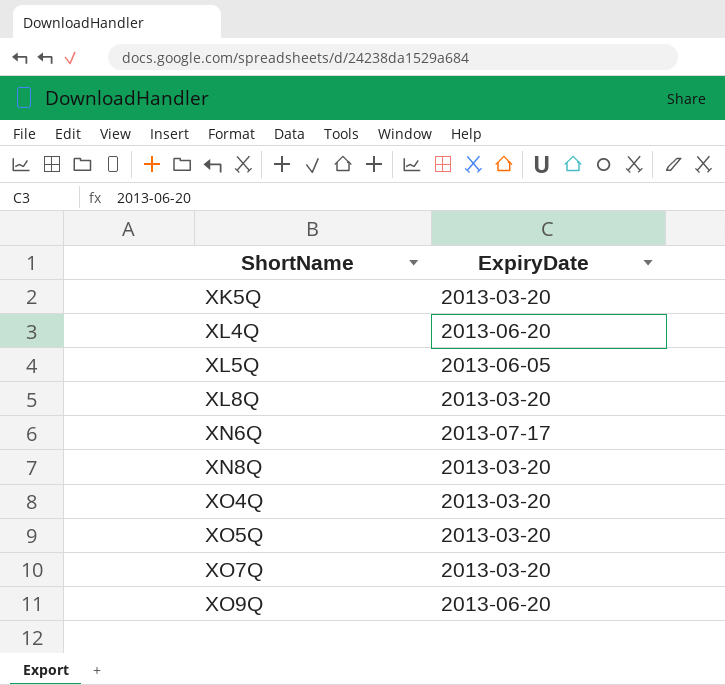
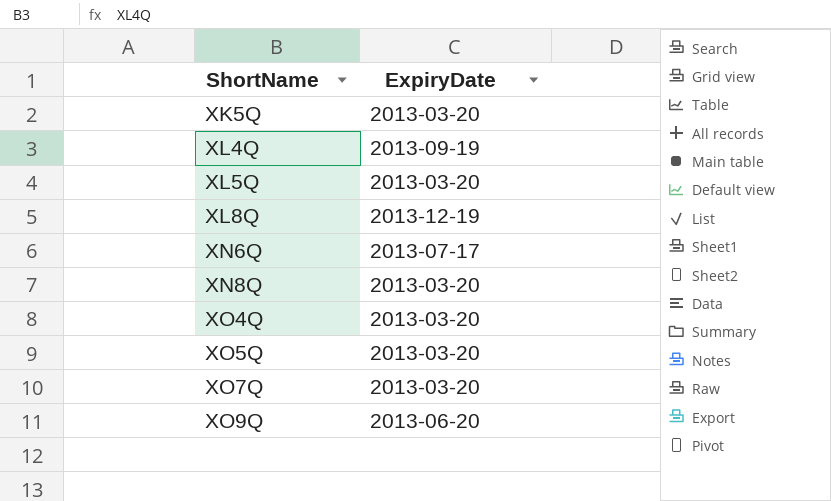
XL4Q | ExpiryDate: 2013-06-20 -> 2013-09-19
XL5Q | ExpiryDate: 2013-06-05 -> 2013-03-20
XL8Q | ExpiryDate: 2013-03-20 -> 2013-12-19

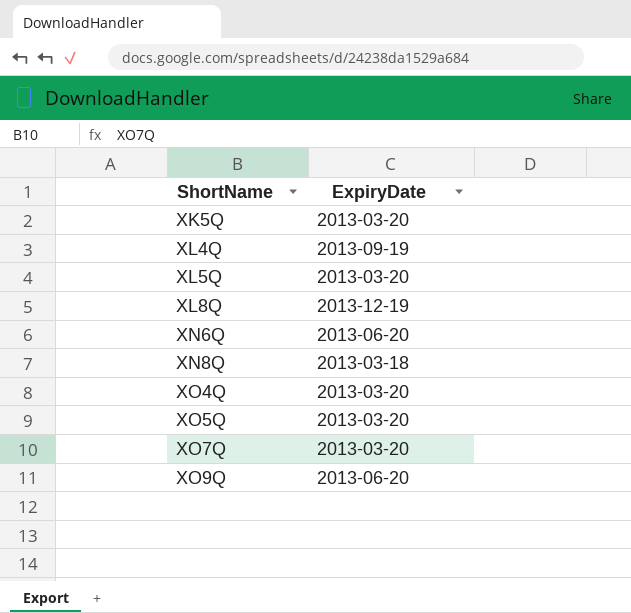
XN6Q | ExpiryDate: 2013-07-17 -> 2013-06-20
XN8Q | ExpiryDate: 2013-03-20 -> 2013-03-18

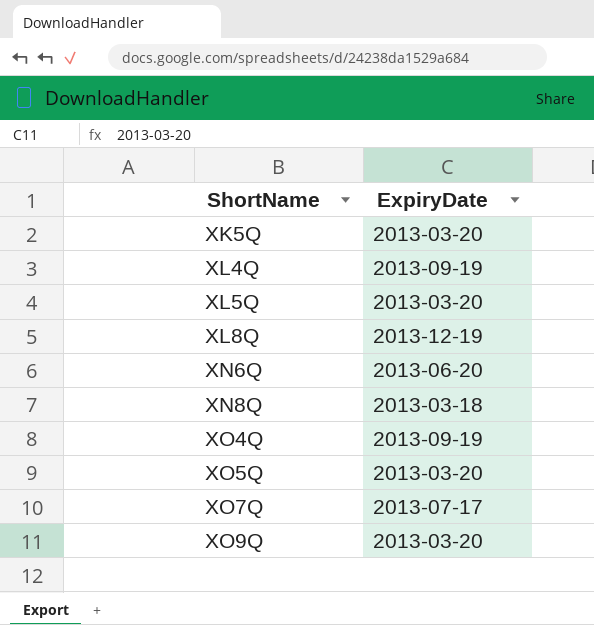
XO4Q | ExpiryDate: 2013-03-20 -> 2013-09-19
XO7Q | ExpiryDate: 2013-03-20 -> 2013-07-17
XO9Q | ExpiryDate: 2013-06-20 -> 2013-03-20

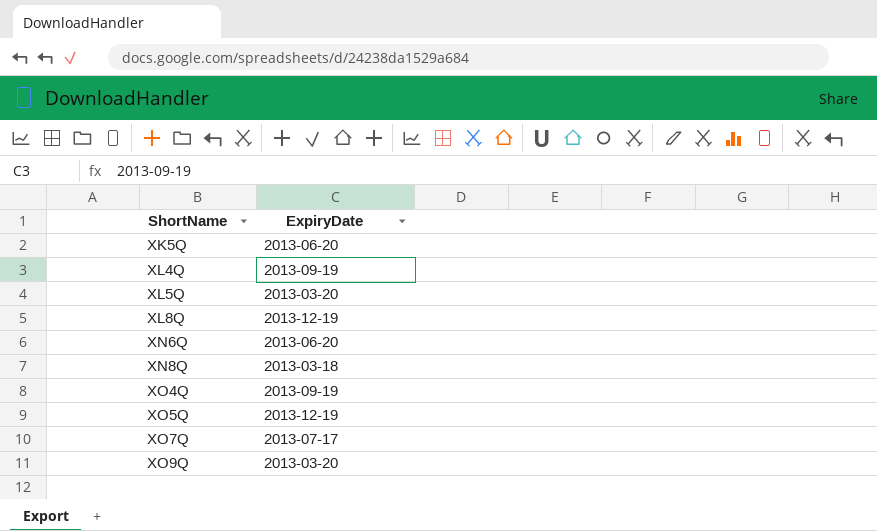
XK5Q | ExpiryDate: 2013-03-20 -> 2013-06-20
XO5Q | ExpiryDate: 2013-03-20 -> 2013-12-19

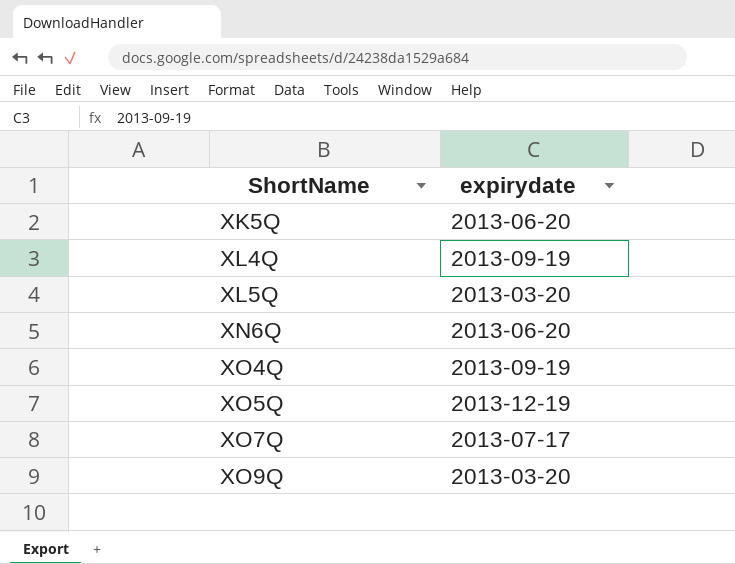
column name: ExpiryDate -> expirydate
row XL8Q: 2013-12-19 -> none
row XN8Q: 2013-03-18 -> none

